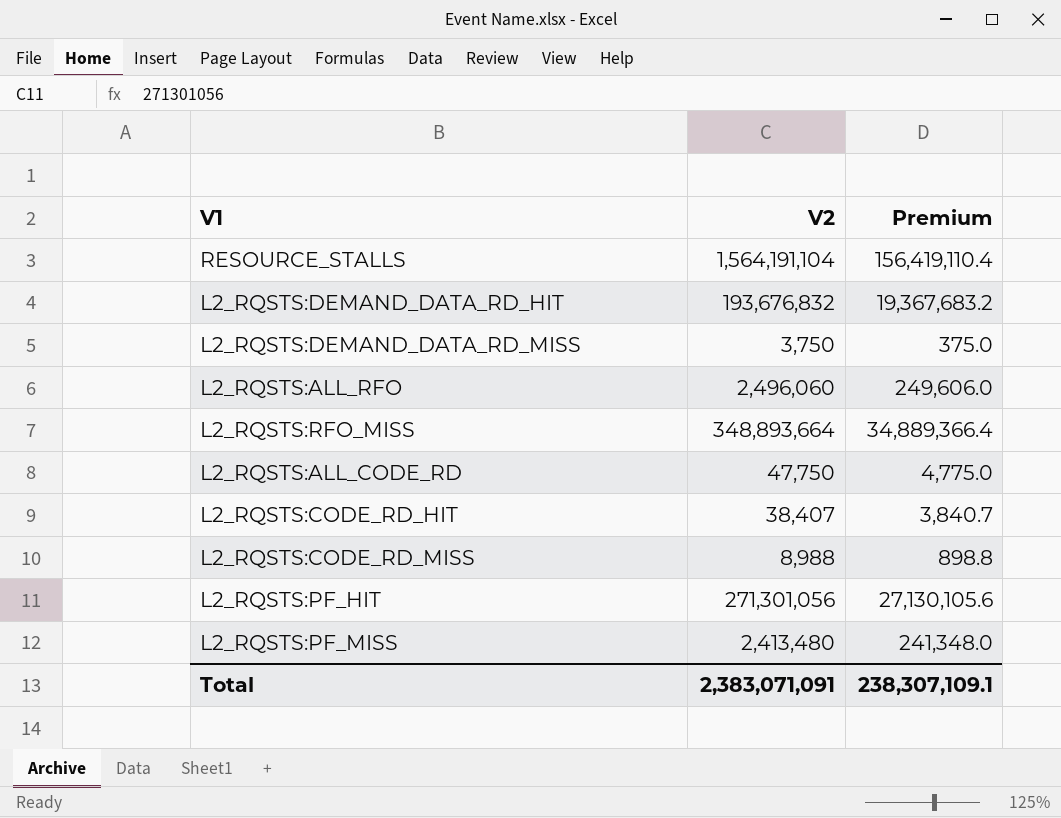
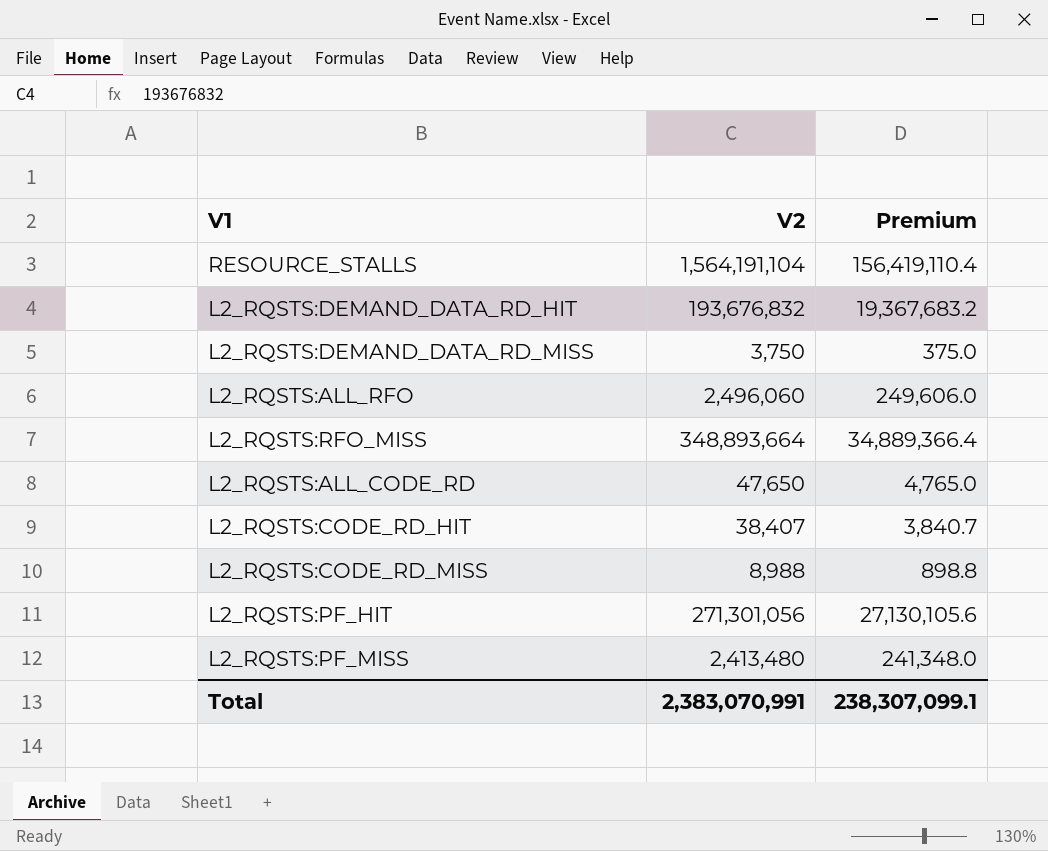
L2_RQSTS:ALL_CODE_RD | V2: 47,750 -> 47,650
L2_RQSTS:ALL_CODE_RD | Premium: 4,775.0 -> 4,765.0
Total | V2: 2,383,071,091 -> 2,383,070,991
Total | Premium: 238,307,109.1 -> 238,307,099.1

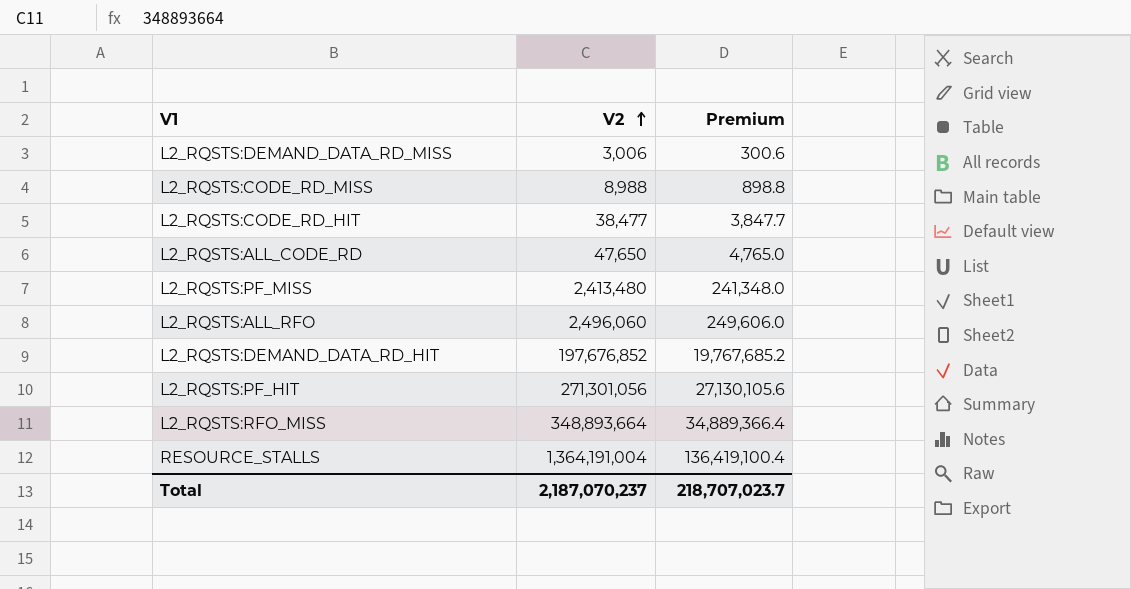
row order: none -> V2 ascending
L2_RQSTS:DEMAND_DATA_RD_MISS | V2: 3,750 -> 3,006
L2_RQSTS:DEMAND_DATA_RD_MISS | Premium: 375.0 -> 300.6
L2_RQSTS:CODE_RD_HIT | V2: 38,407 -> 38,477
L2_RQSTS:CODE_RD_HIT | Premium: 3,840.7 -> 3,847.7
L2_RQSTS:DEMAND_DATA_RD_HIT | V2: 193,676,832 -> 197,676,852
L2_RQSTS:DEMAND_DATA_RD_HIT | Premium: 19,367,683.2 -> 19,767,685.2
RESOURCE_STALLS | V2: 1,564,191,104 -> 1,364,191,004
RESOURCE_STALLS | Premium: 156,419,110.4 -> 136,419,100.4
Total | V2: 2,383,070,991 -> 2,187,070,237
Total | Premium: 238,307,099.1 -> 218,707,023.7

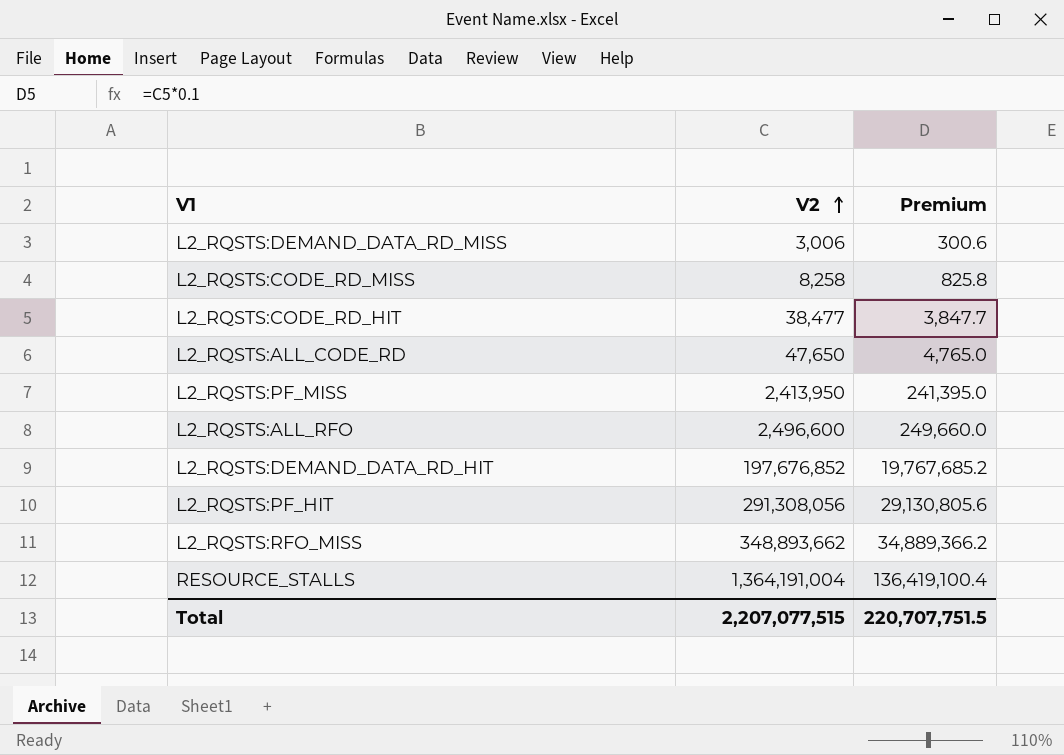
L2_RQSTS:CODE_RD_MISS | V2: 8,988 -> 8,258
L2_RQSTS:CODE_RD_MISS | Premium: 898.8 -> 825.8
L2_RQSTS:PF_MISS | V2: 2,413,480 -> 2,413,950
L2_RQSTS:PF_MISS | Premium: 241,348.0 -> 241,395.0
L2_RQSTS:ALL_RFO | V2: 2,496,060 -> 2,496,600
L2_RQSTS:ALL_RFO | Premium: 249,606.0 -> 249,660.0
L2_RQSTS:PF_HIT | V2: 271,301,056 -> 291,308,056
L2_RQSTS:PF_HIT | Premium: 27,130,105.6 -> 29,130,805.6
L2_RQSTS:RFO_MISS | V2: 348,893,664 -> 348,893,662
L2_RQSTS:RFO_MISS | Premium: 34,889,366.4 -> 34,889,366.2
Total | V2: 2,187,070,237 -> 2,207,077,515
Total | Premium: 218,707,023.7 -> 220,707,751.5

